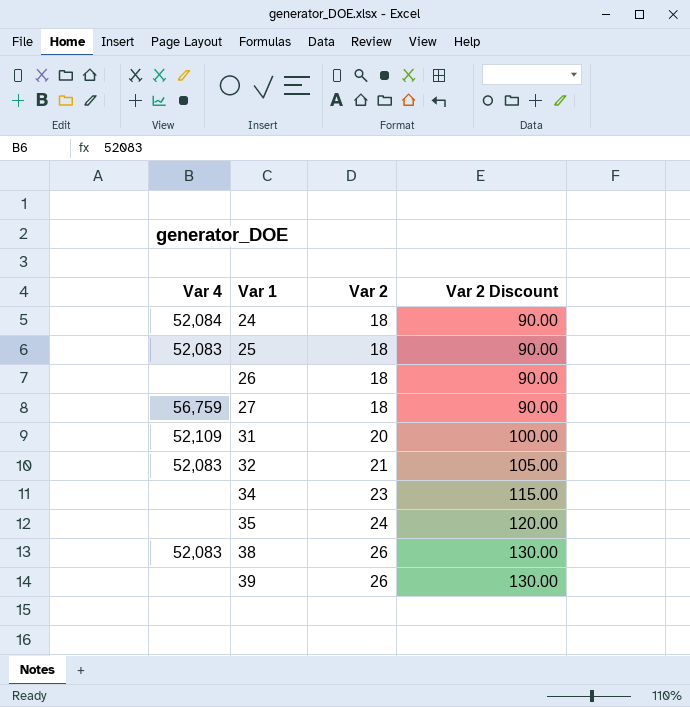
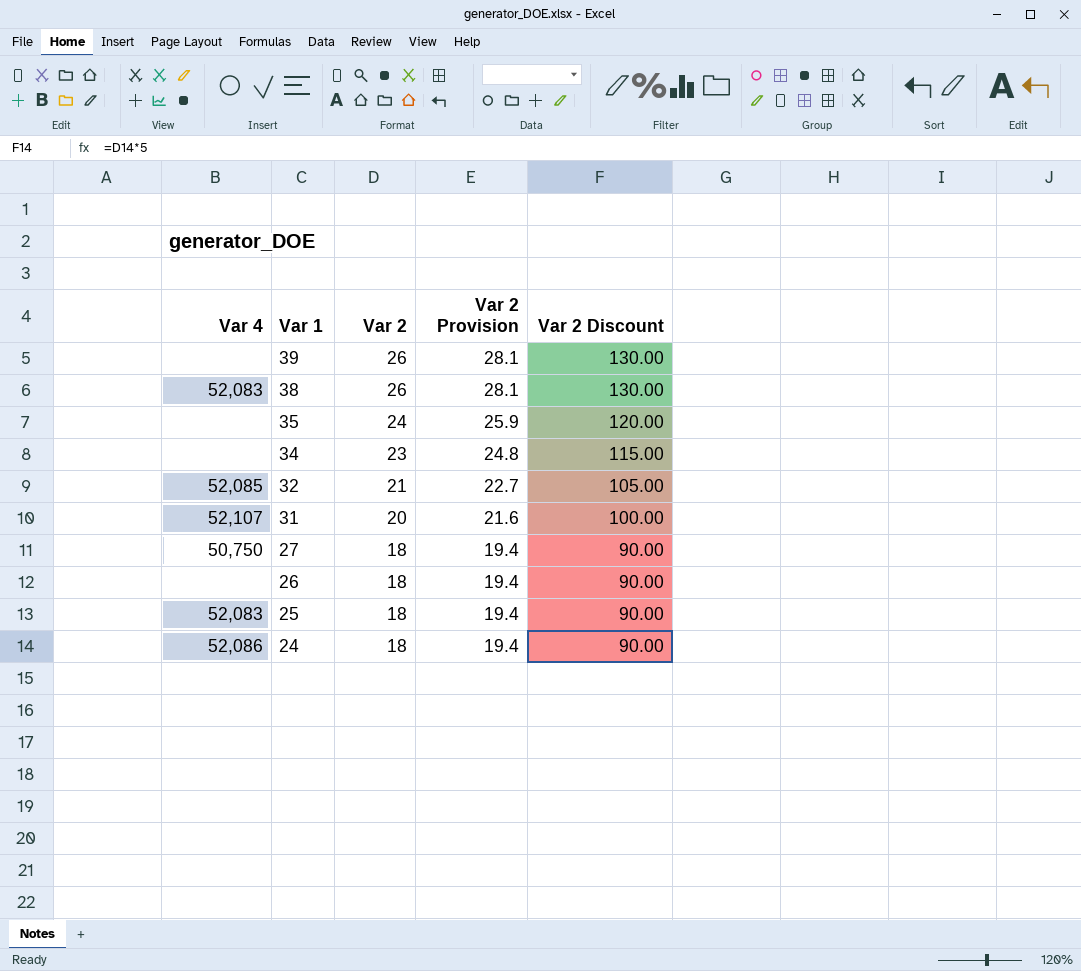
row order: Var 1 ascending -> Var 1 descending
column Var 2 Provision | formula: none -> [Var 2] * 1.08
32 | Var 4: 52,083 -> 52,085
31 | Var 4: 52,109 -> 52,107
27 | Var 4: 56,759 -> 50,750
24 | Var 4: 52,084 -> 52,086

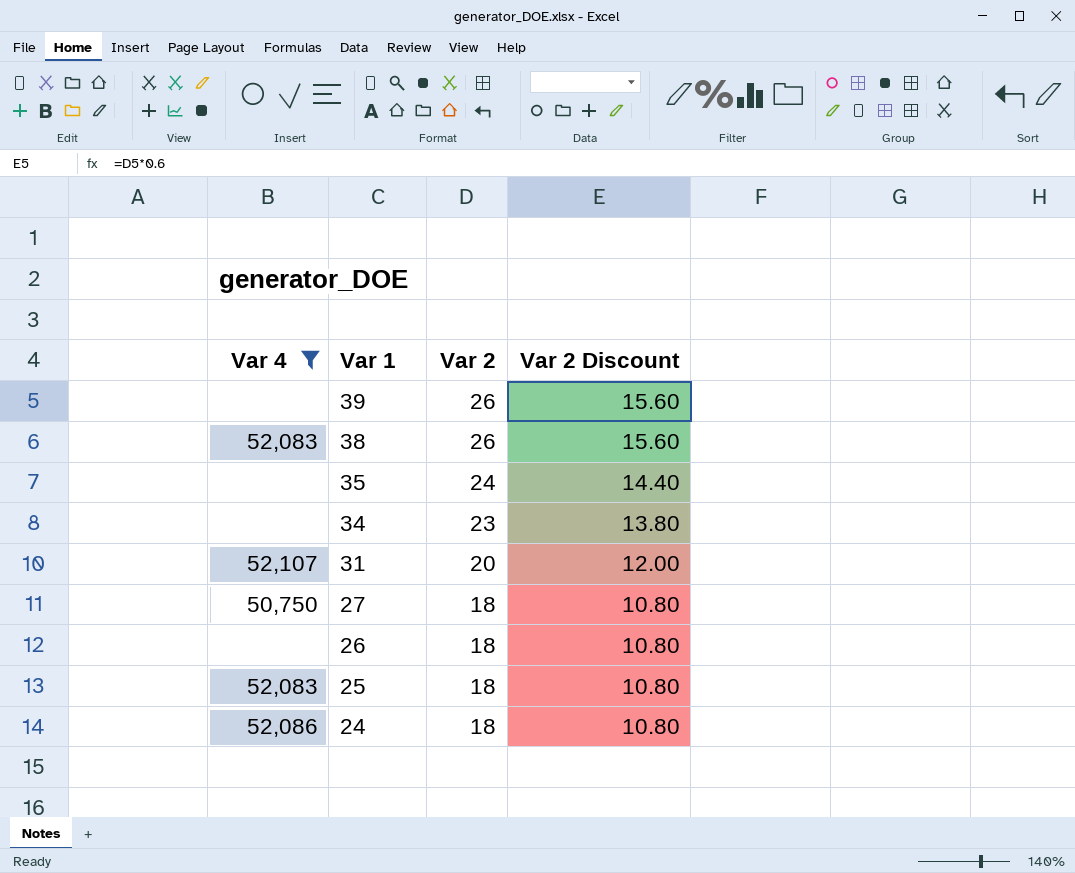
filter: none -> Var 4 != 52,085
column Var 2 Provision | formula: [Var 2] * 1.08 -> none
column Var 2 Discount | formula: [Var 2] * 5 -> [Var 2] * 0.6

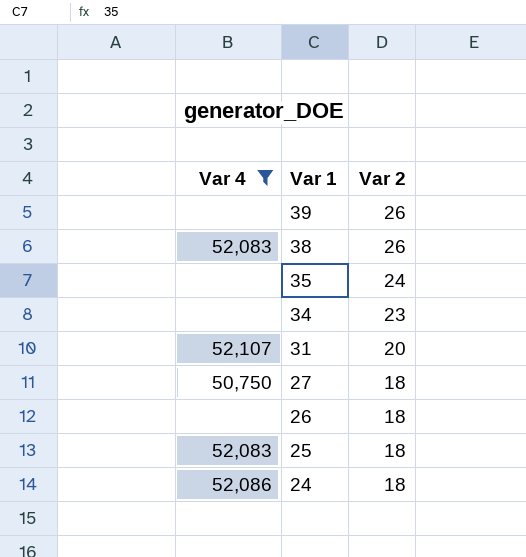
column Var 2 Discount | formula: [Var 2] * 0.6 -> none

